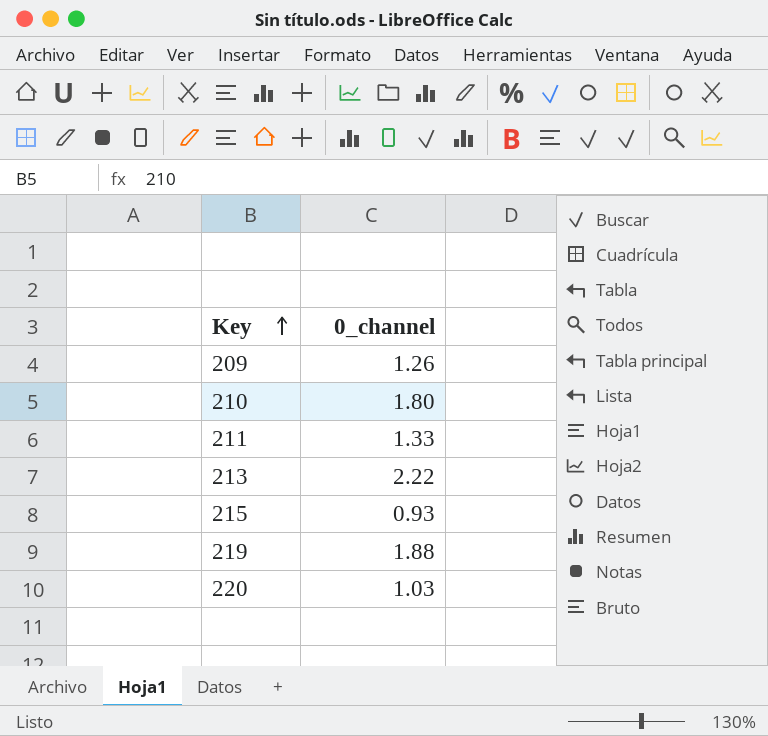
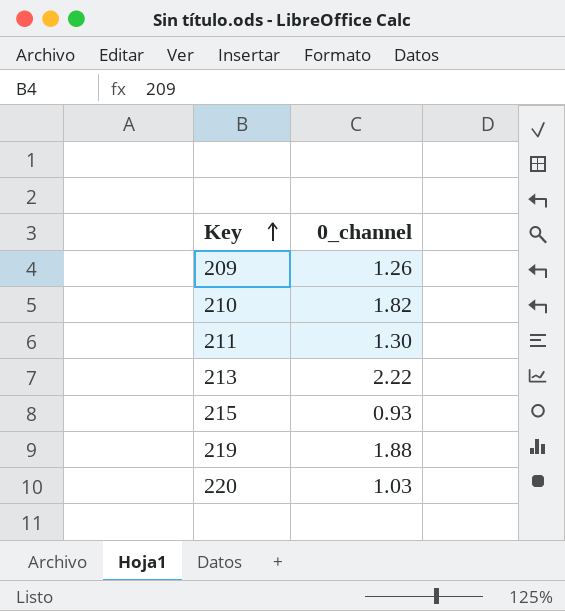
210 | 0_channel: 1.80 -> 1.82
211 | 0_channel: 1.33 -> 1.30

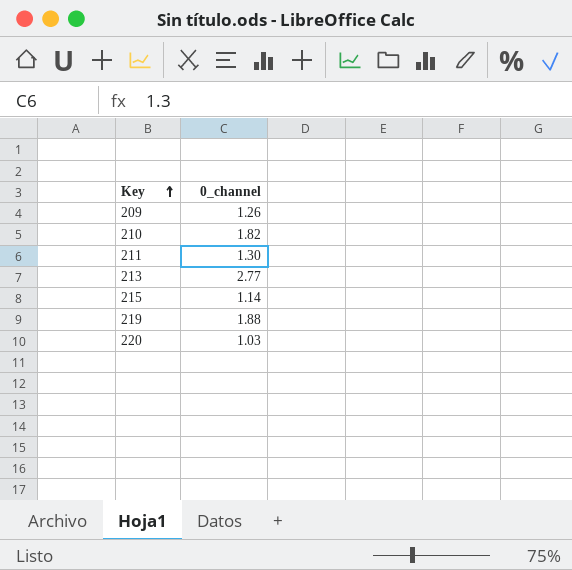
213 | 0_channel: 2.22 -> 2.77
215 | 0_channel: 0.93 -> 1.14

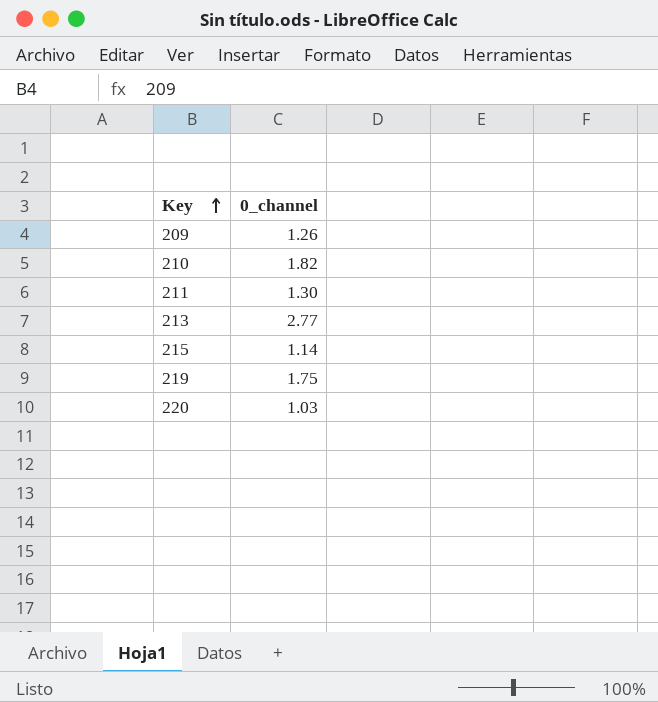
219 | 0_channel: 1.88 -> 1.75

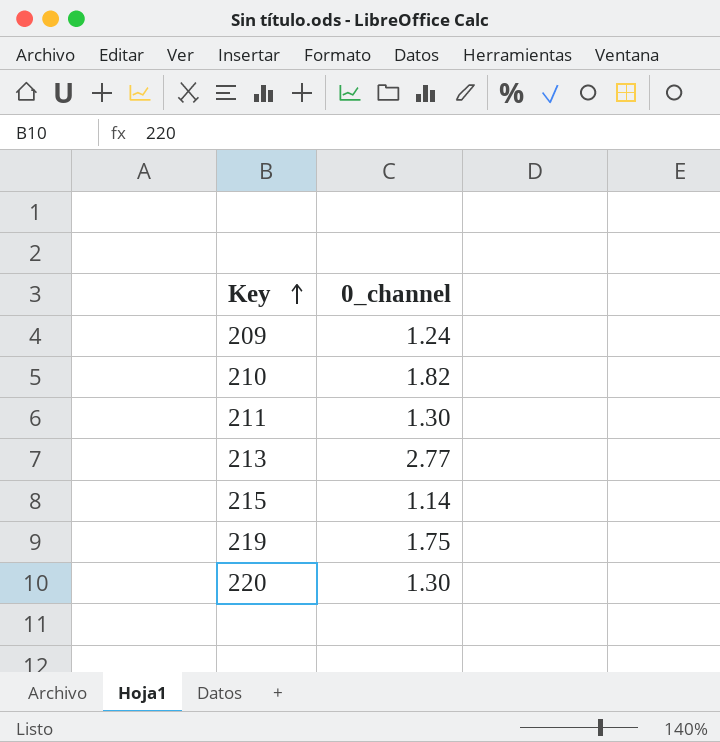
209 | 0_channel: 1.26 -> 1.24
220 | 0_channel: 1.03 -> 1.30

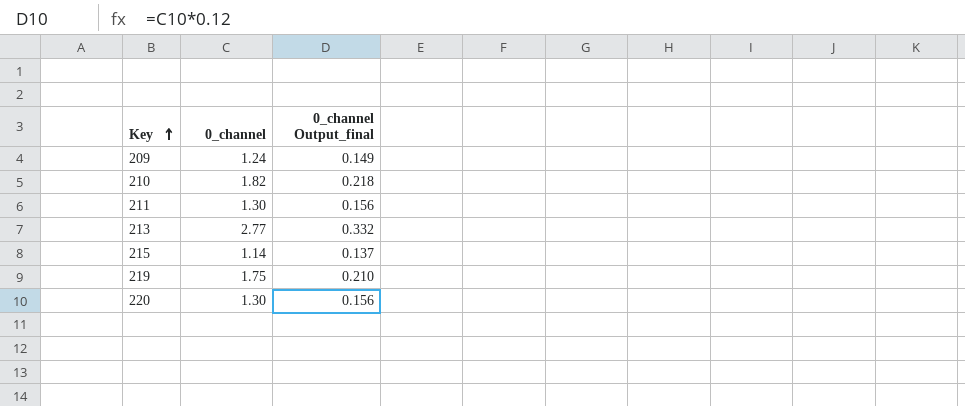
column 0_channel Output_final | formula: none -> [0_channel] * 0.12

